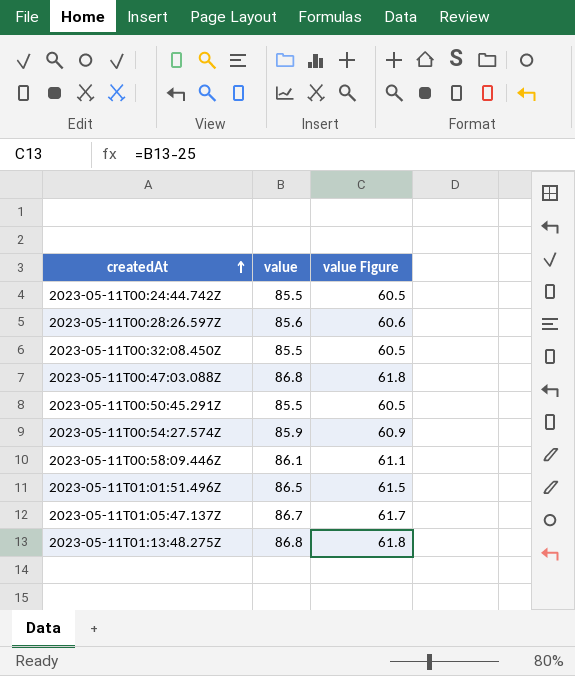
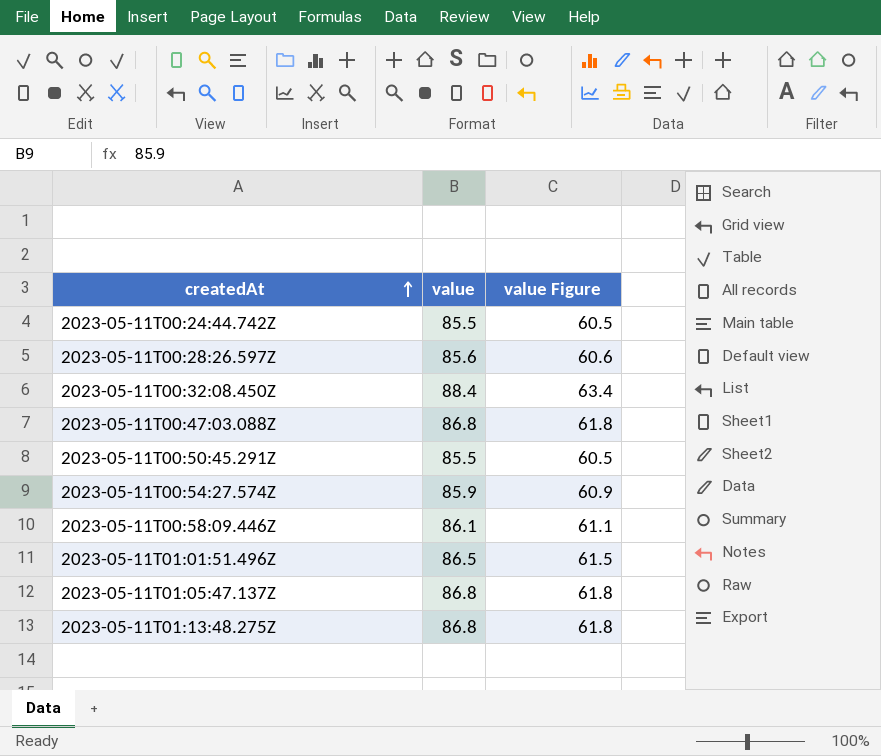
2023-05-11T00:32:08.450Z | value: 85.5 -> 88.4
2023-05-11T00:32:08.450Z | value Figure: 60.5 -> 63.4
2023-05-11T01:05:47.137Z | value: 86.7 -> 86.8
2023-05-11T01:05:47.137Z | value Figure: 61.7 -> 61.8

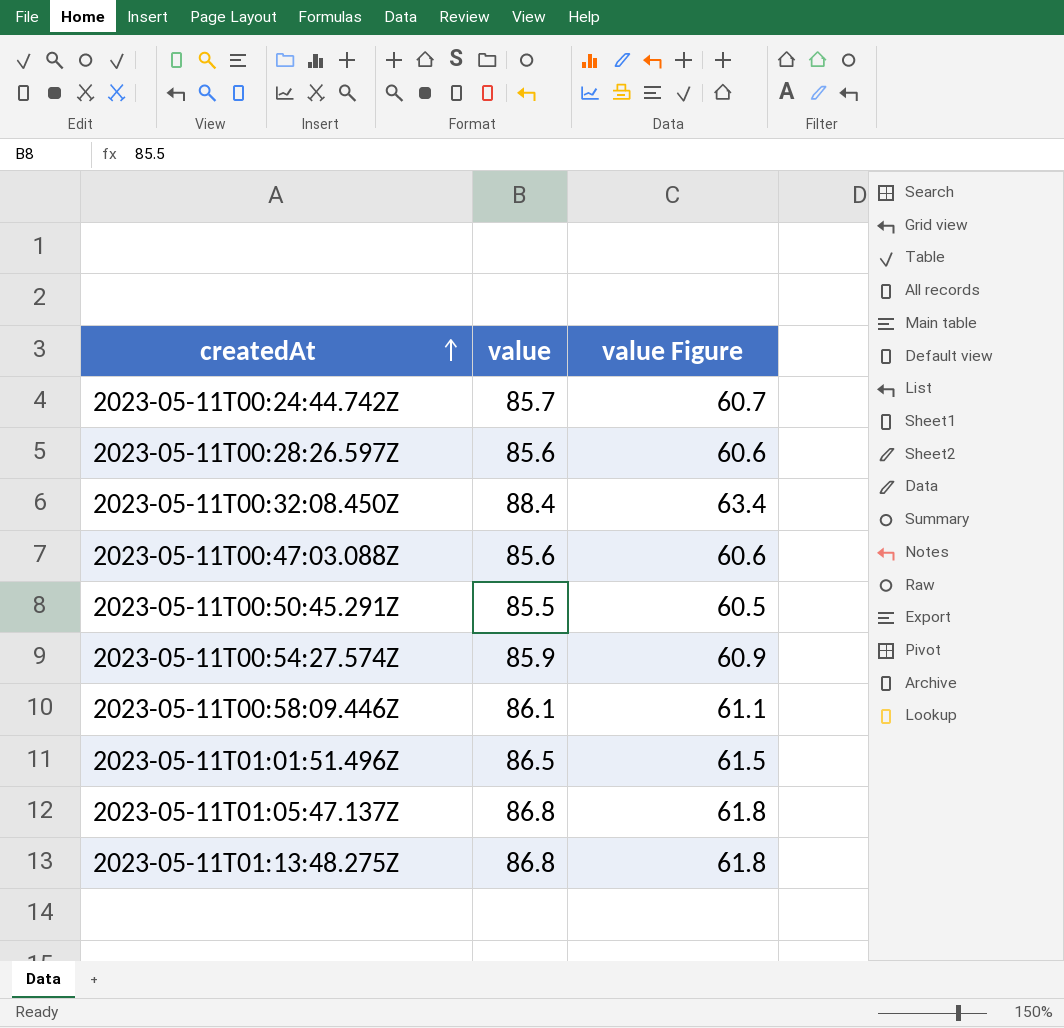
2023-05-11T00:24:44.742Z | value: 85.5 -> 85.7
2023-05-11T00:24:44.742Z | value Figure: 60.5 -> 60.7
2023-05-11T00:47:03.088Z | value: 86.8 -> 85.6
2023-05-11T00:47:03.088Z | value Figure: 61.8 -> 60.6

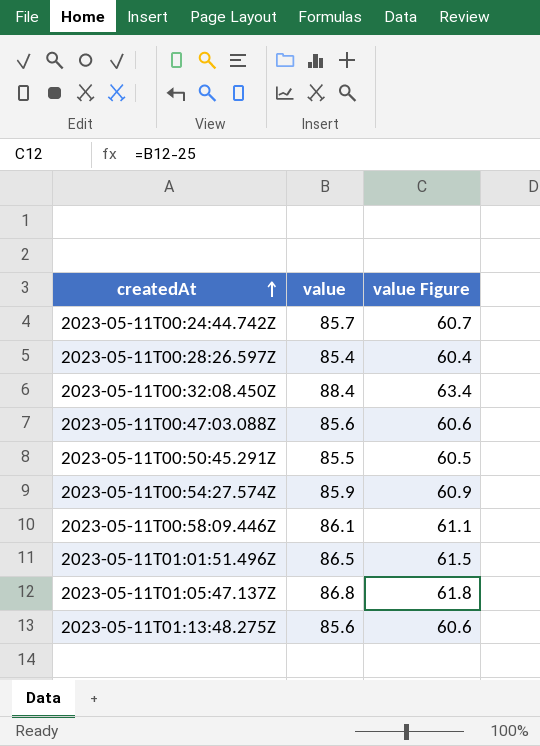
2023-05-11T00:28:26.597Z | value: 85.6 -> 85.4
2023-05-11T00:28:26.597Z | value Figure: 60.6 -> 60.4
2023-05-11T01:13:48.275Z | value: 86.8 -> 85.6
2023-05-11T01:13:48.275Z | value Figure: 61.8 -> 60.6

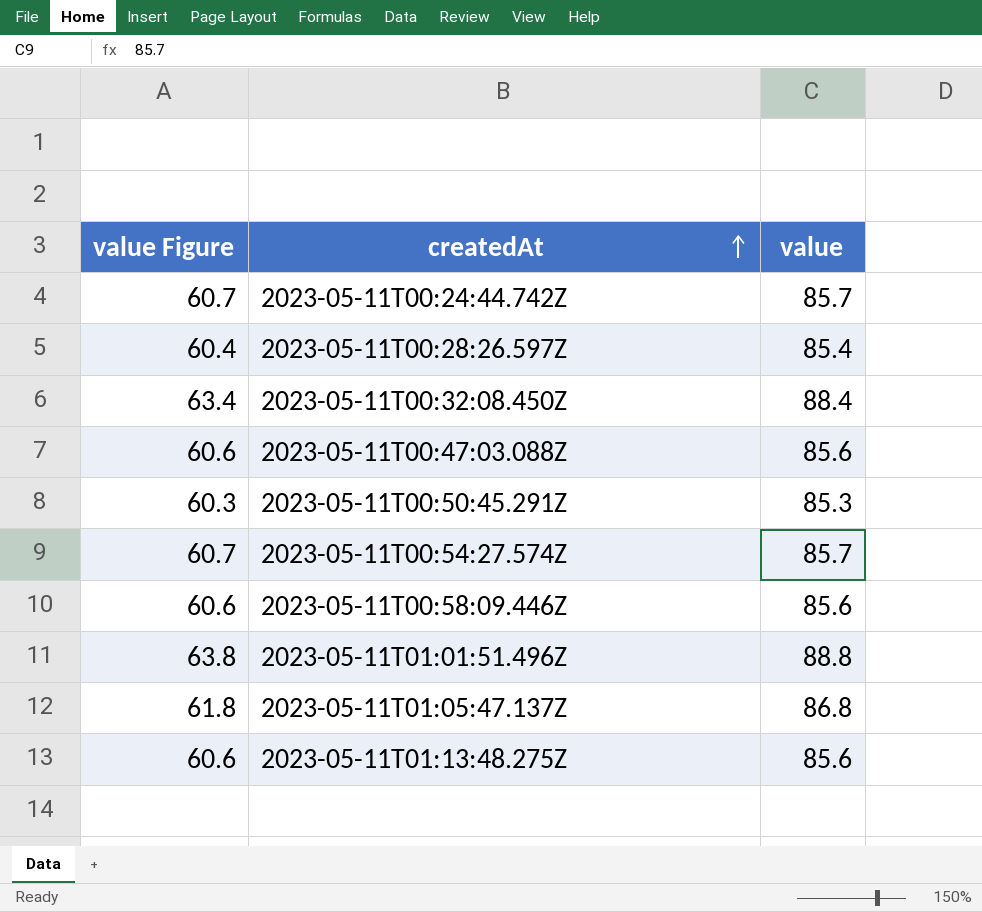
column value Figure | position: 3 -> 1
2023-05-11T00:50:45.291Z | value Figure: 60.5 -> 60.3
2023-05-11T00:50:45.291Z | value: 85.5 -> 85.3
2023-05-11T00:54:27.574Z | value Figure: 60.9 -> 60.7
2023-05-11T00:54:27.574Z | value: 85.9 -> 85.7
2023-05-11T00:58:09.446Z | value Figure: 61.1 -> 60.6
2023-05-11T00:58:09.446Z | value: 86.1 -> 85.6
2023-05-11T01:01:51.496Z | value Figure: 61.5 -> 63.8
2023-05-11T01:01:51.496Z | value: 86.5 -> 88.8

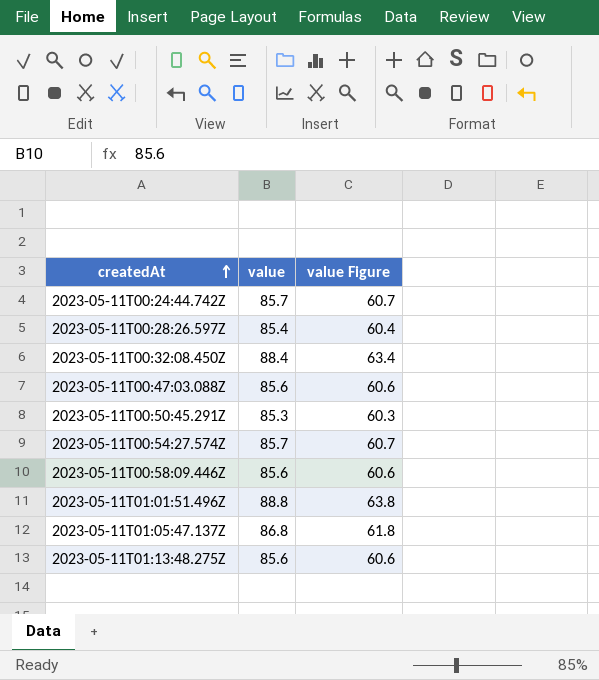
column value Figure | position: 1 -> 3

